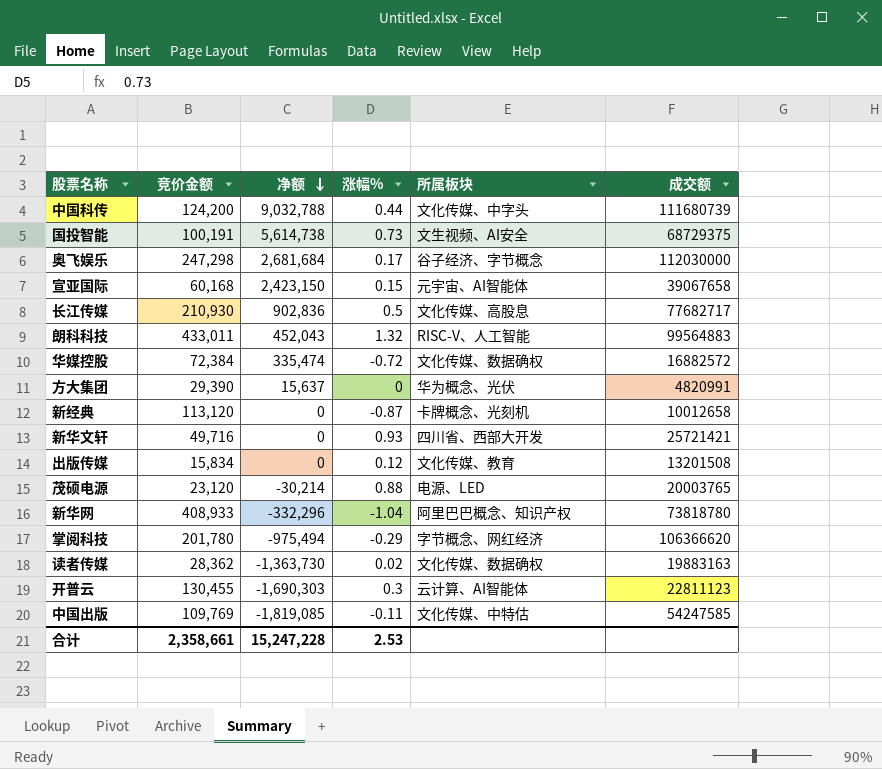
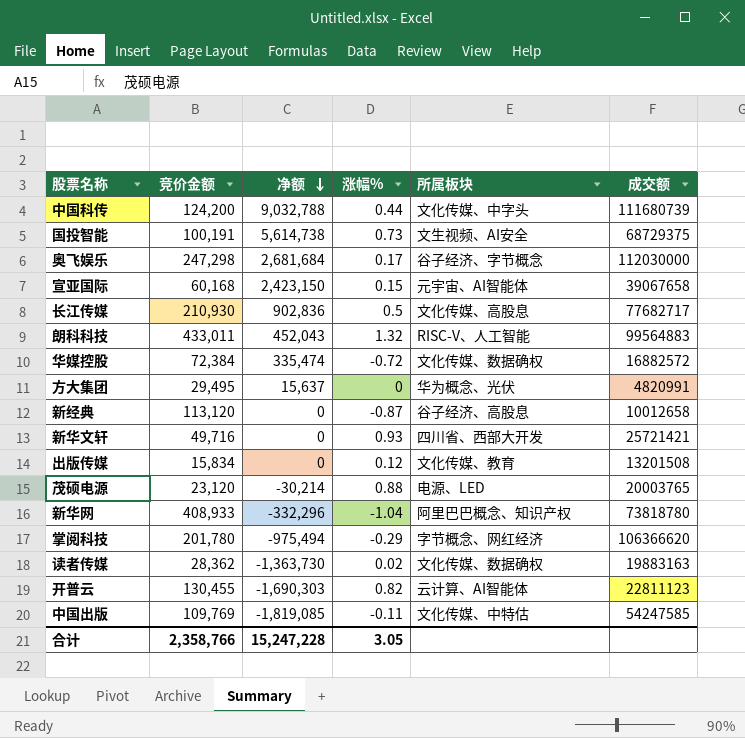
方大集团 | 竞价金额: 29,390 -> 29,495
新经典 | 所属板块: 卡牌概念、光刻机 -> 谷子经济、高股息
开普云 | 涨幅%: 0.3 -> 0.82
合计 | 竞价金额: 2,358,661 -> 2,358,766
合计 | 涨幅%: 2.53 -> 3.05

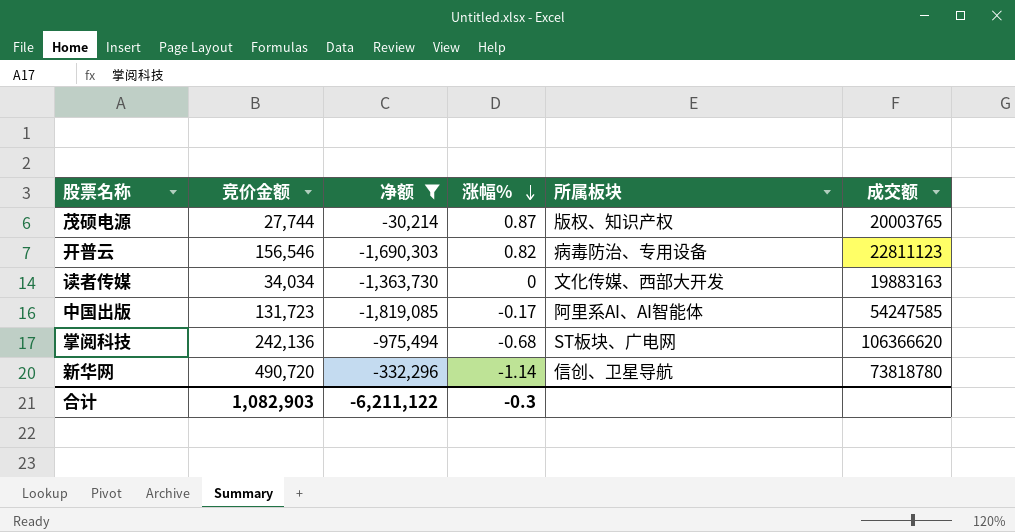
filter: none -> 净额 <= -30,214
row order: 净额 descending -> 涨幅% descending
茂硕电源 | 竞价金额: 23,120 -> 27,744
茂硕电源 | 涨幅%: 0.88 -> 0.87
茂硕电源 | 所属板块: 电源、LED -> 版权、知识产权
开普云 | 竞价金额: 130,455 -> 156,546
开普云 | 所属板块: 云计算、AI智能体 -> 病毒防治、专用设备
读者传媒 | 竞价金额: 28,362 -> 34,034
读者传媒 | 涨幅%: 0.02 -> 0
读者传媒 | 所属板块: 文化传媒、数据确权 -> 文化传媒、西部大开发
中国出版 | 竞价金额: 109,769 -> 131,723
中国出版 | 涨幅%: -0.11 -> -0.17
中国出版 | 所属板块: 文化传媒、中特估 -> 阿里系AI、AI智能体
掌阅科技 | 竞价金额: 201,780 -> 242,136
掌阅科技 | 涨幅%: -0.29 -> -0.68
掌阅科技 | 所属板块: 字节概念、网红经济 -> ST板块、广电网
新华网 | 竞价金额: 408,933 -> 490,720
新华网 | 涨幅%: -1.04 -> -1.14
新华网 | 所属板块: 阿里巴巴概念、知识产权 -> 信创、卫星导航
合计 | 竞价金额: 2,358,766 -> 1,082,903
合计 | 净额: 15,247,228 -> -6,211,122
合计 | 涨幅%: 3.05 -> -0.3

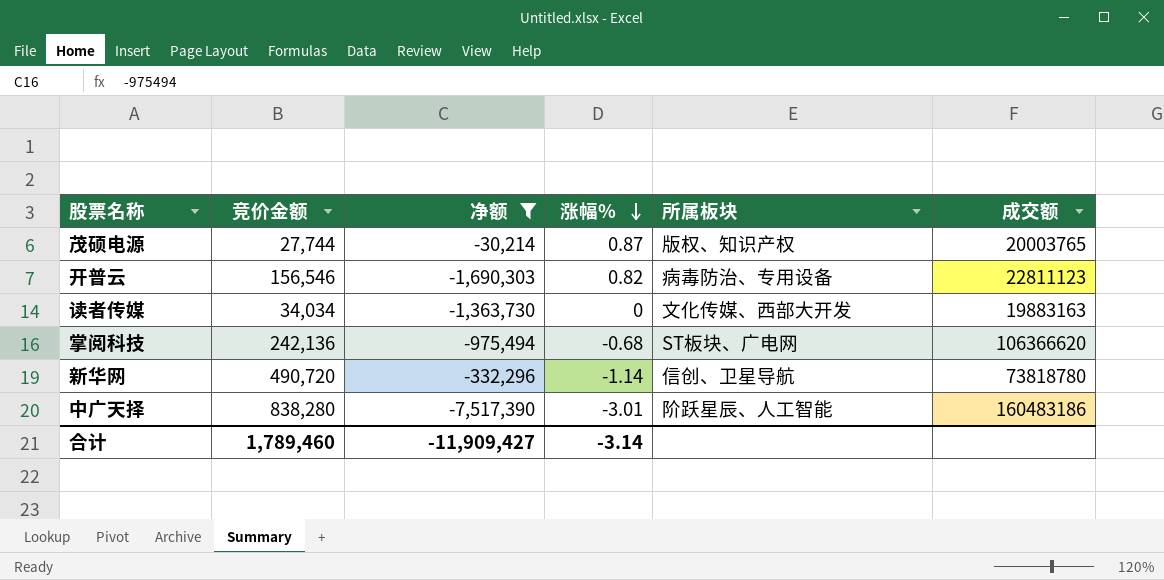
row 中国出版: 131,723 | -1,819,085 | -0.17 | 阿里系AI、AI智能体 | 54247585 -> none
row 中广天择: none -> 838,280 | -7,517,390 | -3.01 | 阶跃星辰、人工智能 | 160483186
合计 | 竞价金额: 1,082,903 -> 1,789,460
合计 | 净额: -6,211,122 -> -11,909,427
合计 | 涨幅%: -0.3 -> -3.14

